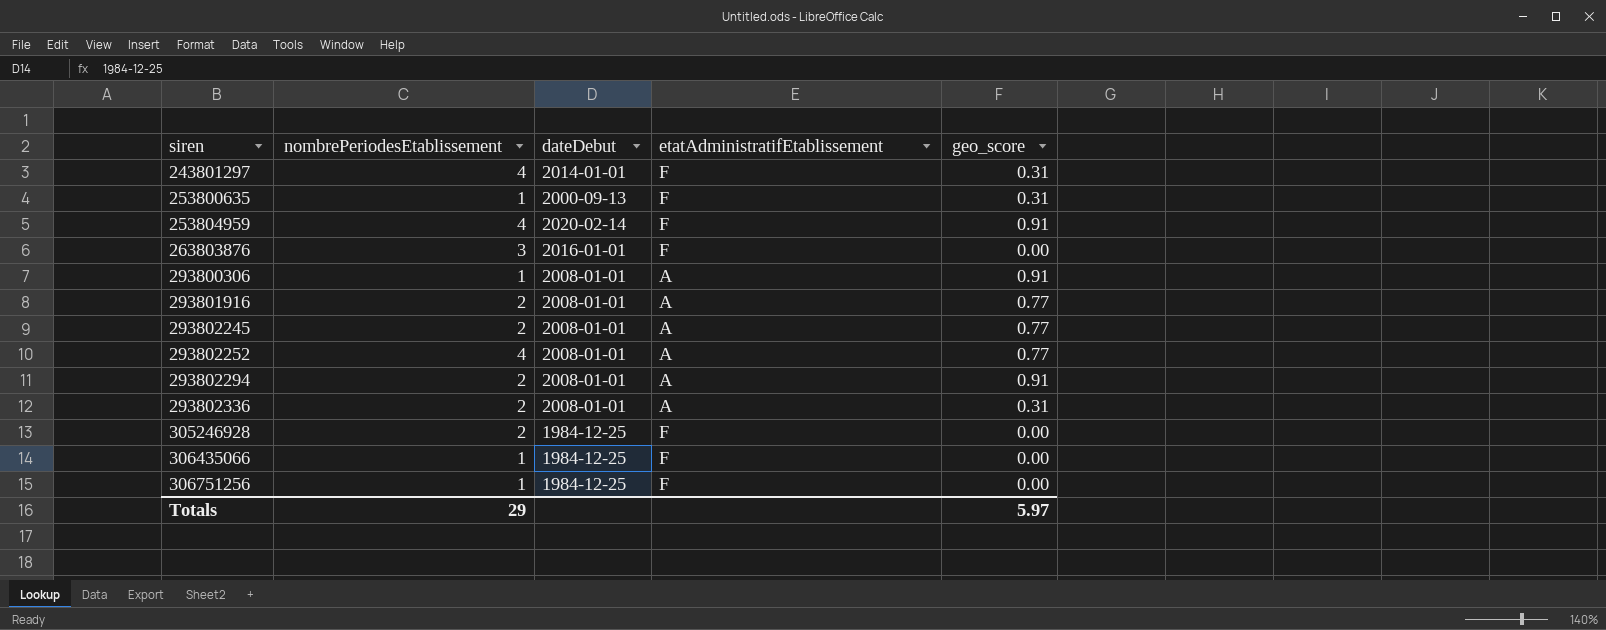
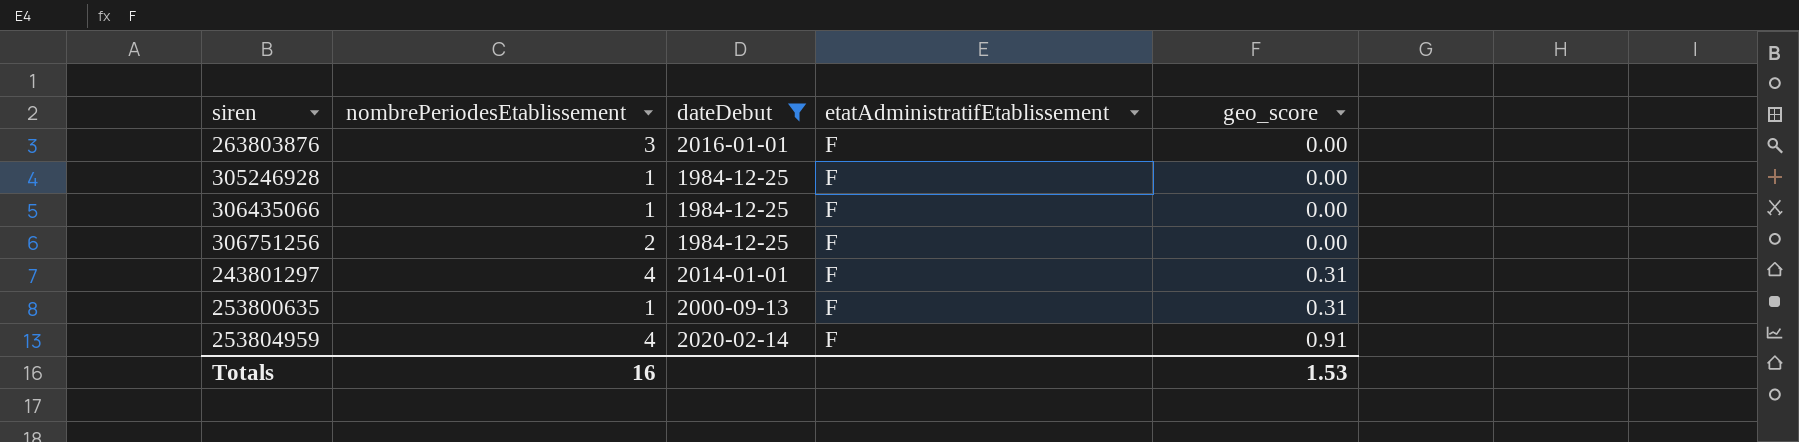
filter: none -> dateDebut != 2008-01-01
row order: siren ascending -> geo_score ascending
305246928 | nombrePeriodesEtablissement: 2 -> 1
306751256 | nombrePeriodesEtablissement: 1 -> 2
Totals | nombrePeriodesEtablissement: 29 -> 16
Totals | geo_score: 5.97 -> 1.53

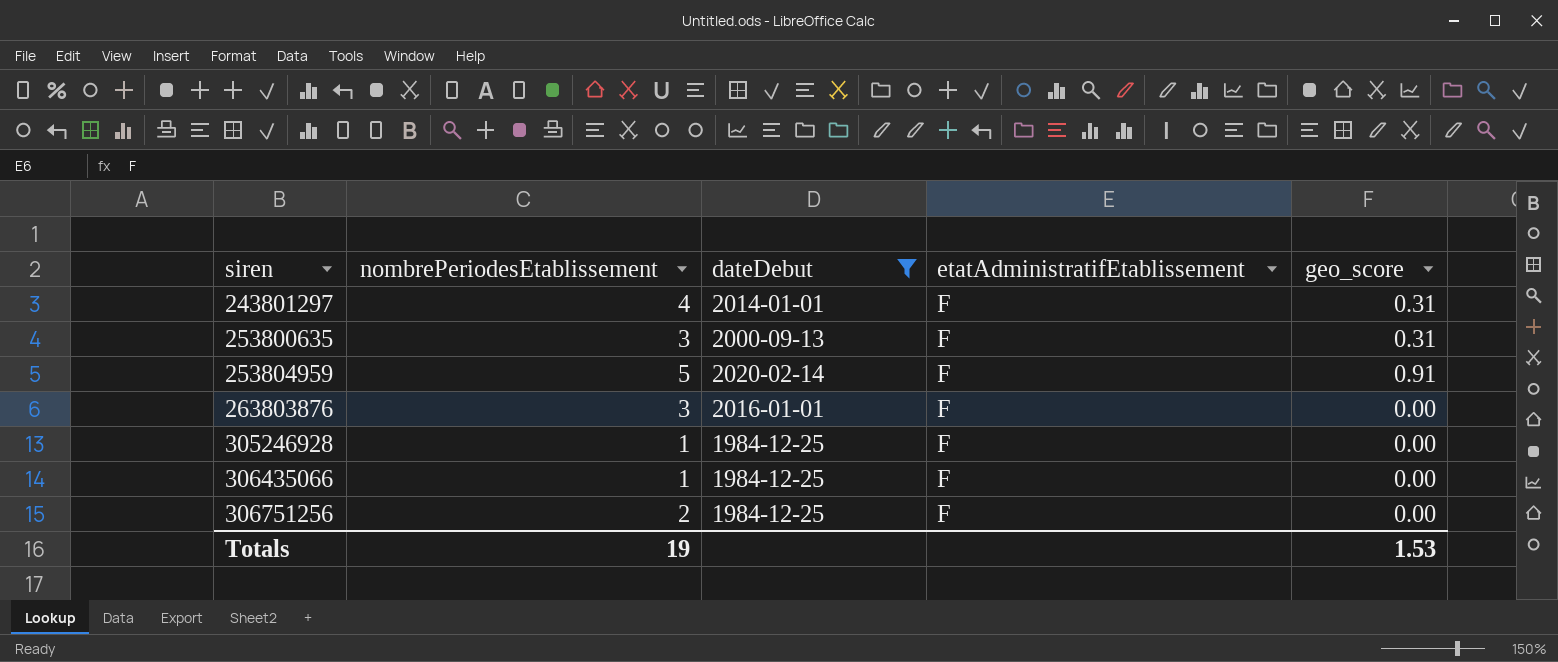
row order: geo_score ascending -> siren ascending
253800635 | nombrePeriodesEtablissement: 1 -> 3
253804959 | nombrePeriodesEtablissement: 4 -> 5
Totals | nombrePeriodesEtablissement: 16 -> 19

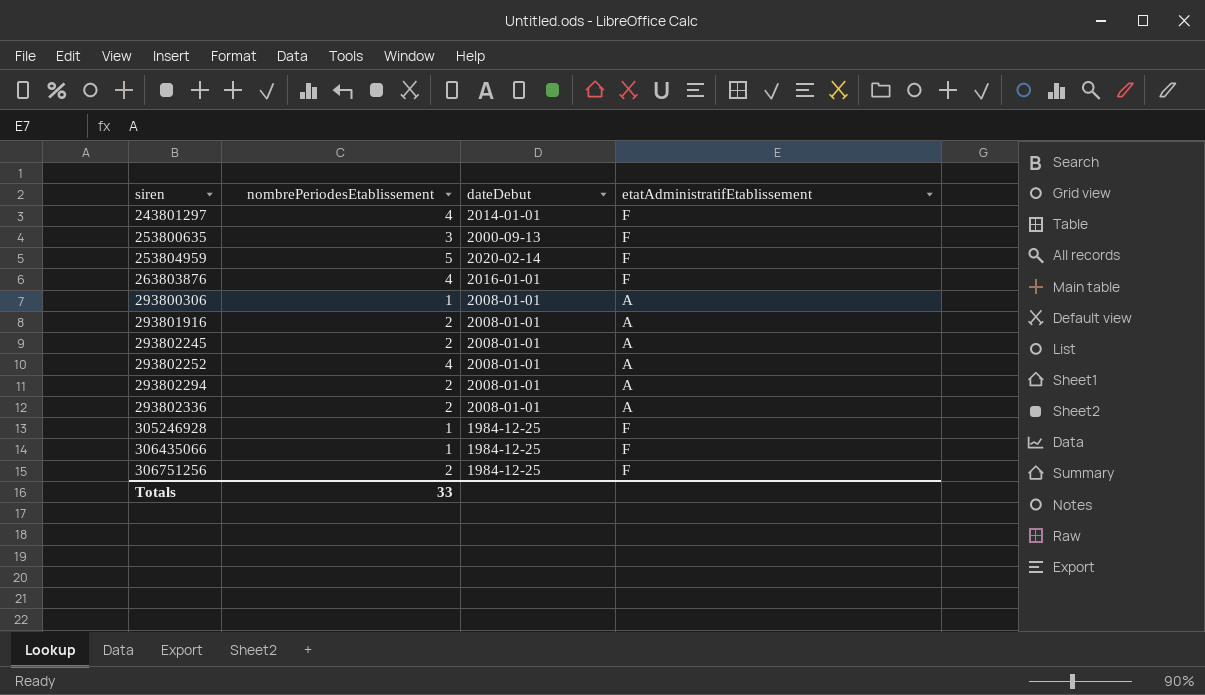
filter: dateDebut != 2008-01-01 -> none
column geo_score | position: 5 -> none
263803876 | nombrePeriodesEtablissement: 3 -> 4
Totals | nombrePeriodesEtablissement: 19 -> 33

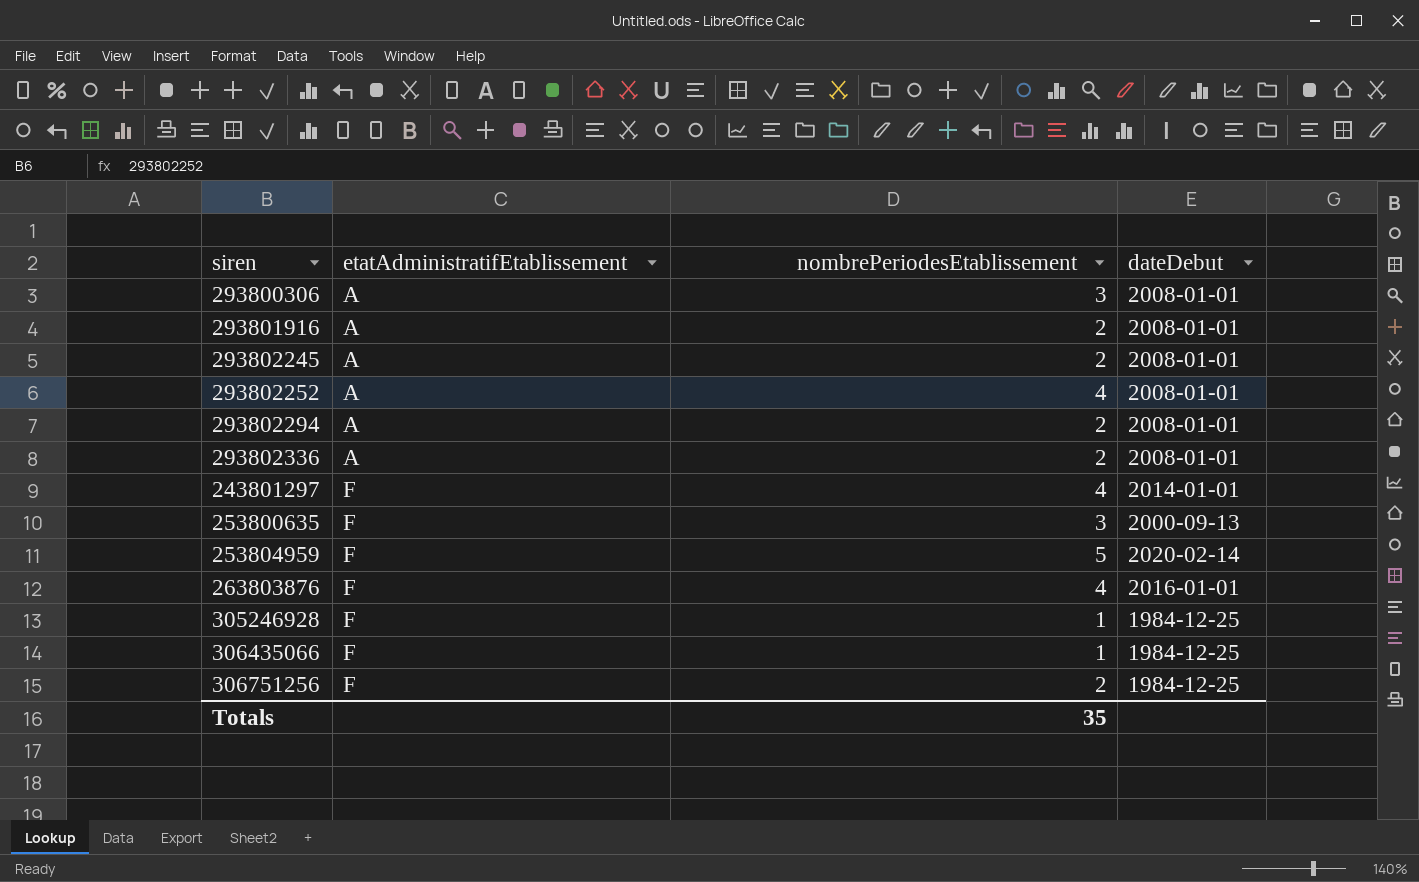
row order: siren ascending -> etatAdministratifEtablissement ascending
column etatAdministratifEtablissement | position: 4 -> 2
293800306 | nombrePeriodesEtablissement: 1 -> 3
Totals | nombrePeriodesEtablissement: 33 -> 35

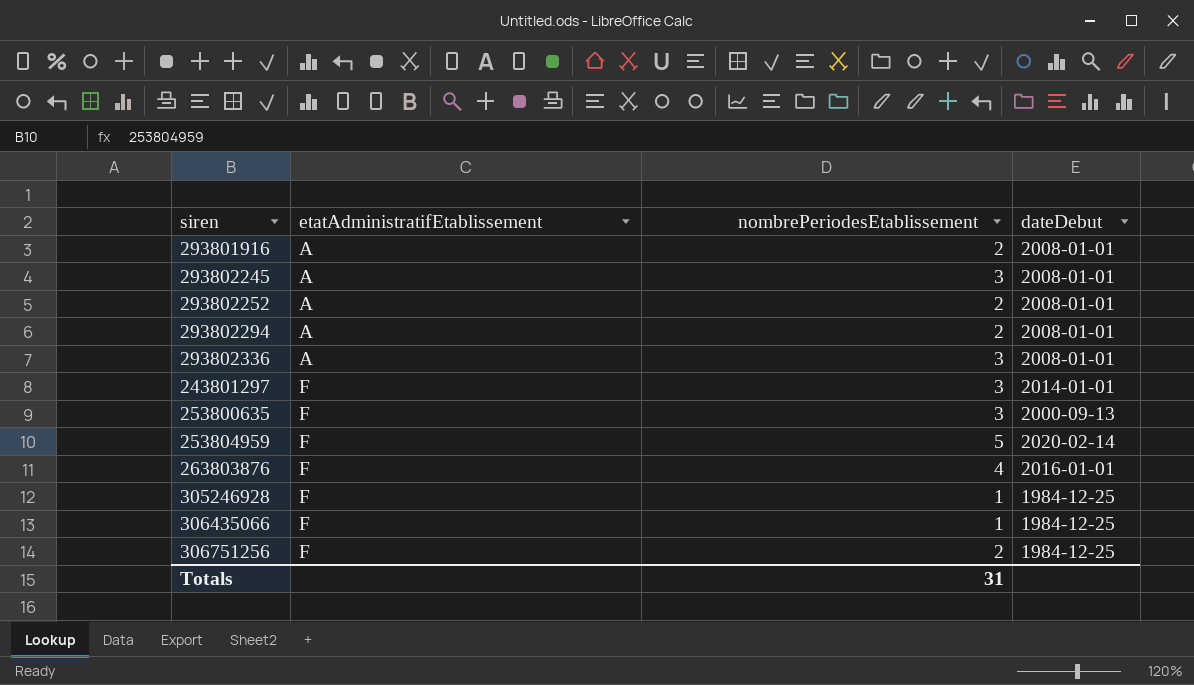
row 293800306: A | 3 | 2008-01-01 -> none
293802245 | nombrePeriodesEtablissement: 2 -> 3
293802252 | nombrePeriodesEtablissement: 4 -> 2
293802336 | nombrePeriodesEtablissement: 2 -> 3
243801297 | nombrePeriodesEtablissement: 4 -> 3
Totals | nombrePeriodesEtablissement: 35 -> 31

